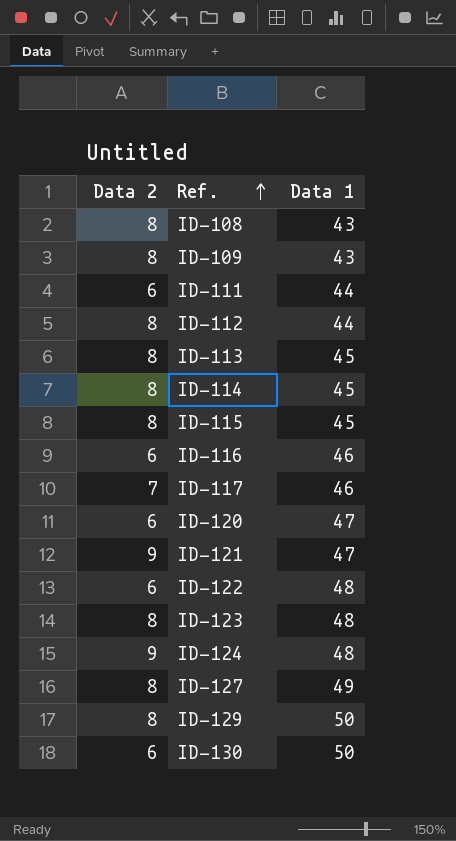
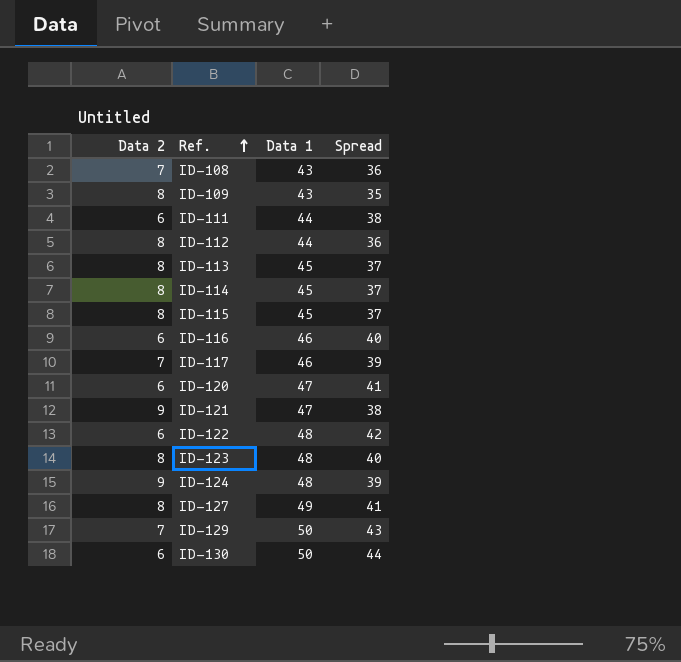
column Spread | formula: none -> [Data 1] - [Data 2]
ID-108 | Data 2: 8 -> 7
ID-129 | Data 2: 8 -> 7

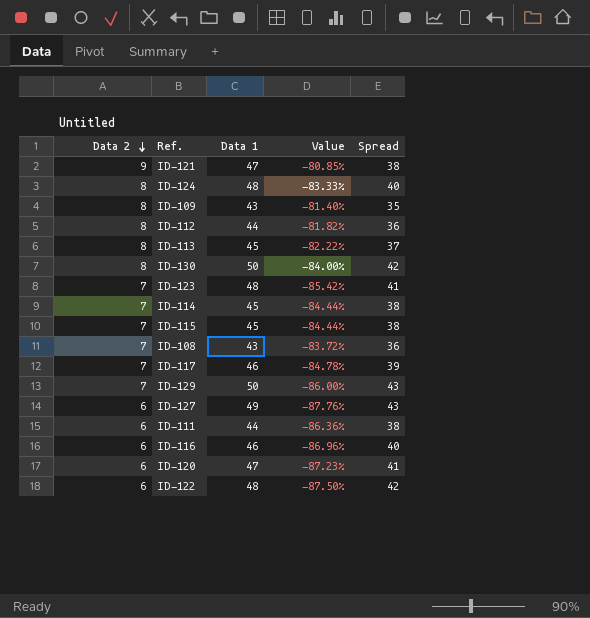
row order: Ref. ascending -> Data 2 descending
column Value | formula: none -> ([Data 2] - [Data 1]) / [Data 1]
ID-124 | Data 2: 9 -> 8
ID-124 | Spread: 39 -> 40
ID-130 | Data 2: 6 -> 8
ID-130 | Spread: 44 -> 42
ID-123 | Data 2: 8 -> 7
ID-123 | Spread: 40 -> 41
ID-114 | Data 2: 8 -> 7
ID-114 | Spread: 37 -> 38
ID-115 | Data 2: 8 -> 7
ID-115 | Spread: 37 -> 38
ID-127 | Data 2: 8 -> 6
ID-127 | Spread: 41 -> 43

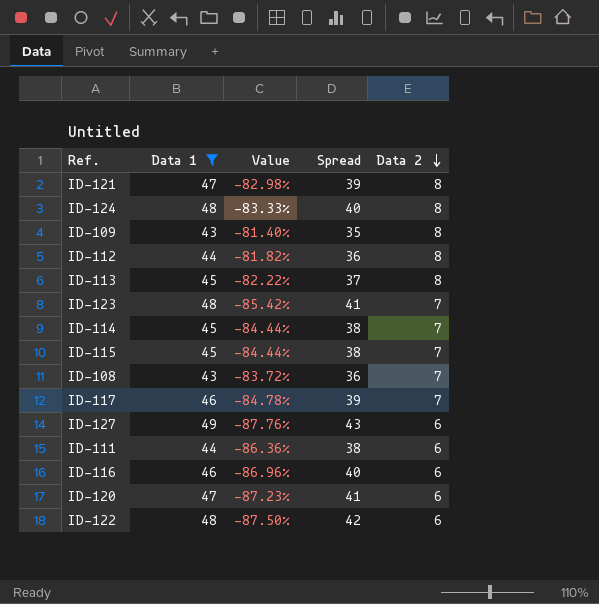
filter: none -> Data 1 != 50
column Data 2 | position: 1 -> 5
ID-121 | Value: -80.85% -> -82.98%
ID-121 | Spread: 38 -> 39
ID-121 | Data 2: 9 -> 8

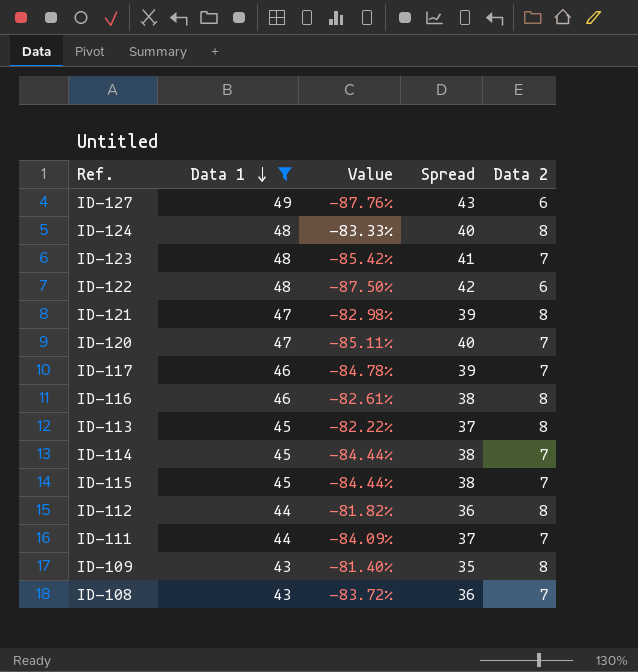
row order: Data 2 descending -> Data 1 descending
ID-120 | Value: -87.23% -> -85.11%
ID-120 | Spread: 41 -> 40
ID-120 | Data 2: 6 -> 7
ID-116 | Value: -86.96% -> -82.61%
ID-116 | Spread: 40 -> 38
ID-116 | Data 2: 6 -> 8
ID-111 | Value: -86.36% -> -84.09%
ID-111 | Spread: 38 -> 37
ID-111 | Data 2: 6 -> 7

